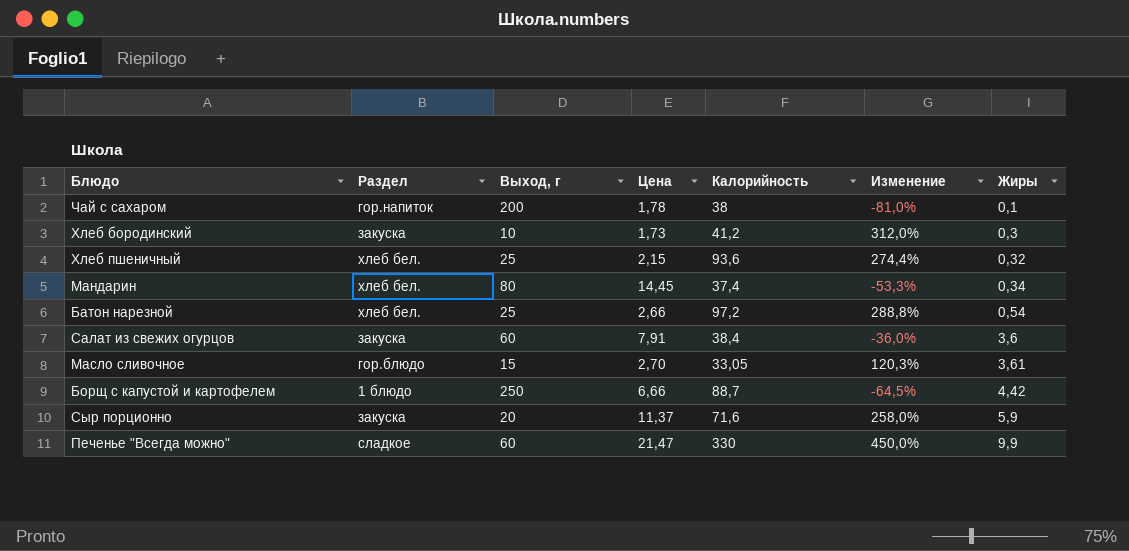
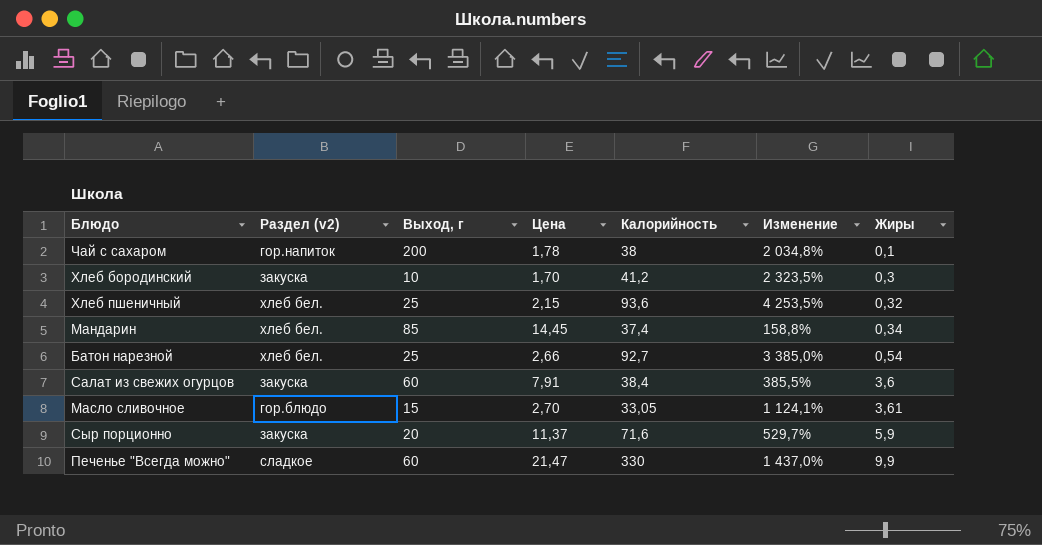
column name: Раздел -> Раздел (v2)
column Изменение | formula: ([Калорийность] - [Выход, г]) / [Выход, г] -> ([Калорийность] - [Цена]) / [Цена]
row Борщ с капустой и картофелем: 1 блюдо | 250 | 6,66 | 88,7 | -64,5% | 4,42 -> none
Хлеб бородинский | Цена: 1,73 -> 1,70
Мандарин | Выход, г: 80 -> 85
Батон нарезной | Калорийность: 97,2 -> 92,7

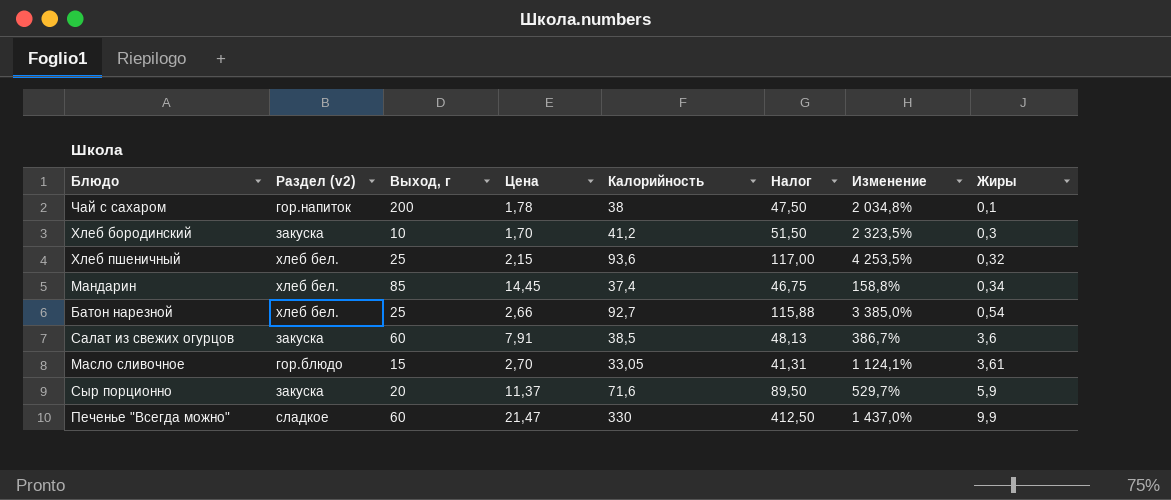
column Налог | formula: none -> [Калорийность] * 1,25
Салат из свежих огурцов | Калорийность: 38,4 -> 38,5
Салат из свежих огурцов | Изменение: 385,5% -> 386,7%

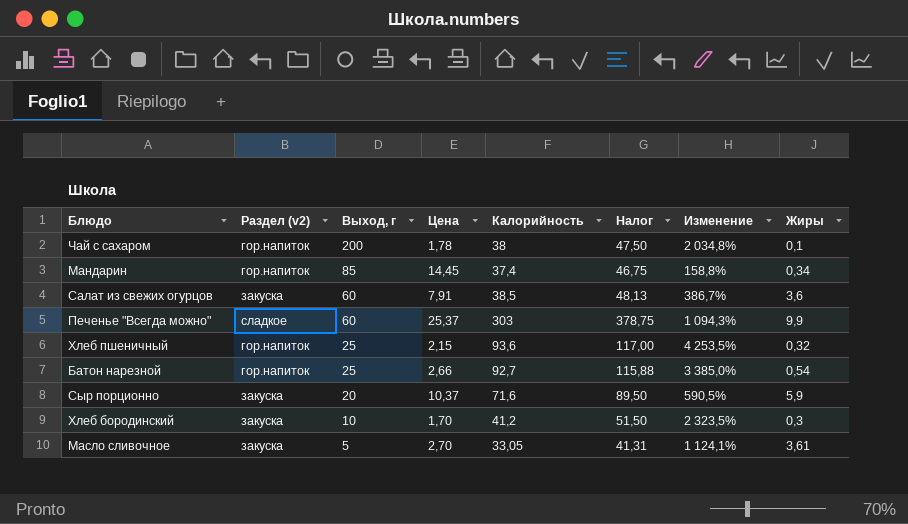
row order: Жиры ascending -> Выход, г descending
Мандарин | Раздел (v2): хлеб бел. -> гор.напиток
Печенье "Всегда можно" | Цена: 21,47 -> 25,37
Печенье "Всегда можно" | Калорийность: 330 -> 303
Печенье "Всегда можно" | Налог: 412,50 -> 378,75
Печенье "Всегда можно" | Изменение: 1 437,0% -> 1 094,3%
Хлеб пшеничный | Раздел (v2): хлеб бел. -> гор.напиток
Батон нарезной | Раздел (v2): хлеб бел. -> гор.напиток
Сыр порционно | Цена: 11,37 -> 10,37
Сыр порционно | Изменение: 529,7% -> 590,5%
Масло сливочное | Раздел (v2): гор.блюдо -> закуска
Масло сливочное | Выход, г: 15 -> 5

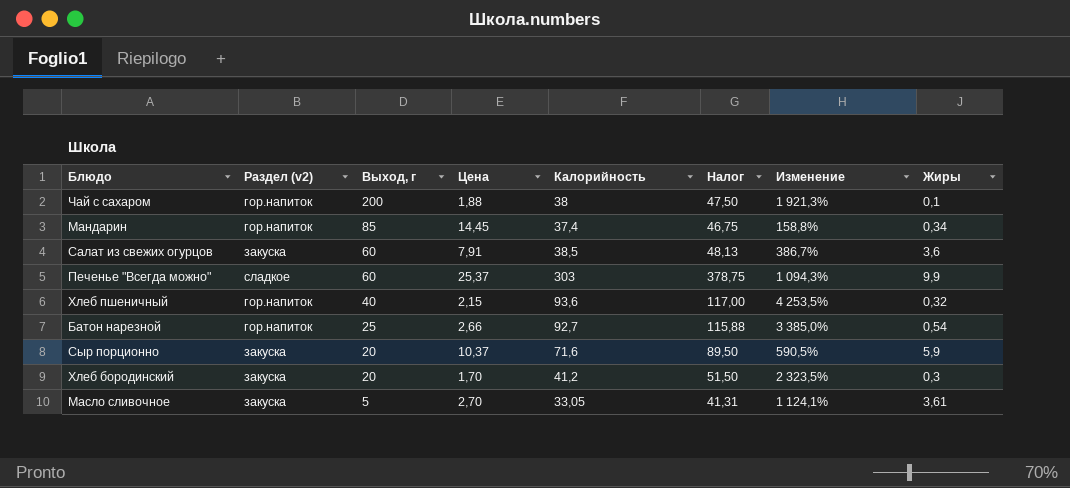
Чай с сахаром | Цена: 1,78 -> 1,88
Чай с сахаром | Изменение: 2 034,8% -> 1 921,3%
Хлеб пшеничный | Выход, г: 25 -> 40
Хлеб бородинский | Выход, г: 10 -> 20

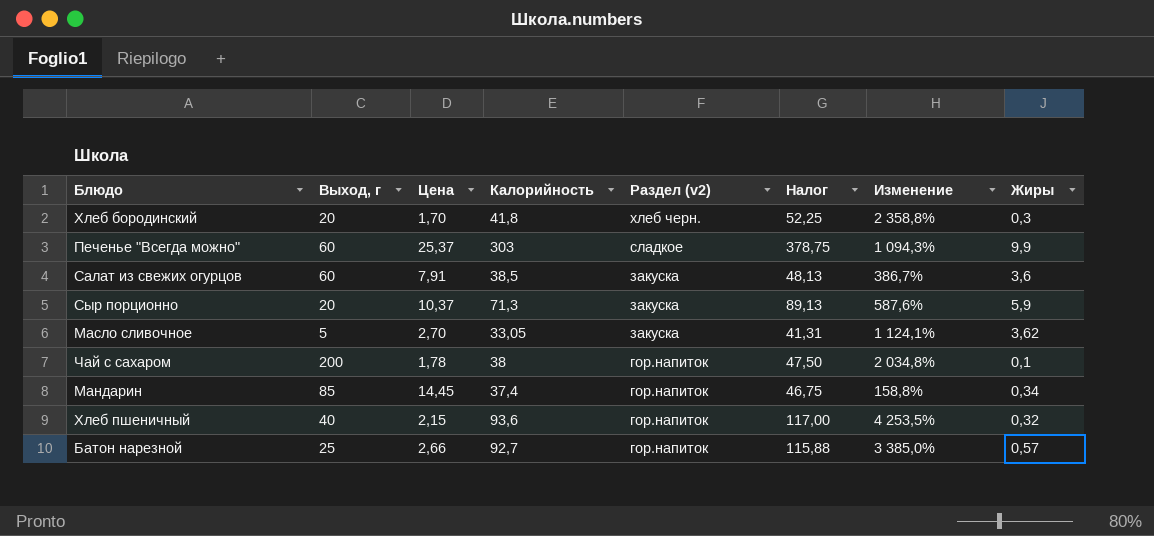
row order: Выход, г descending -> Раздел (v2) descending
column Раздел (v2) | position: 2 -> 5
Хлеб бородинский | Калорийность: 41,2 -> 41,8
Хлеб бородинский | Раздел (v2): закуска -> хлеб черн.
Хлеб бородинский | Налог: 51,50 -> 52,25
Хлеб бородинский | Изменение: 2 323,5% -> 2 358,8%
Сыр порционно | Калорийность: 71,6 -> 71,3
Сыр порционно | Налог: 89,50 -> 89,13
Сыр порционно | Изменение: 590,5% -> 587,6%
Масло сливочное | Жиры: 3,61 -> 3,62
Чай с сахаром | Цена: 1,88 -> 1,78
Чай с сахаром | Изменение: 1 921,3% -> 2 034,8%
Батон нарезной | Жиры: 0,54 -> 0,57

